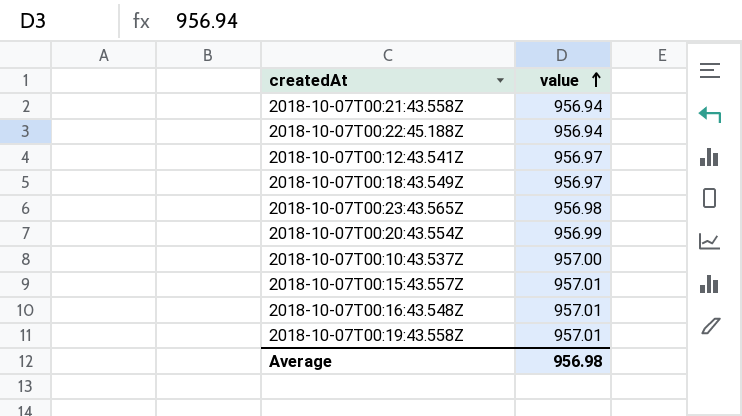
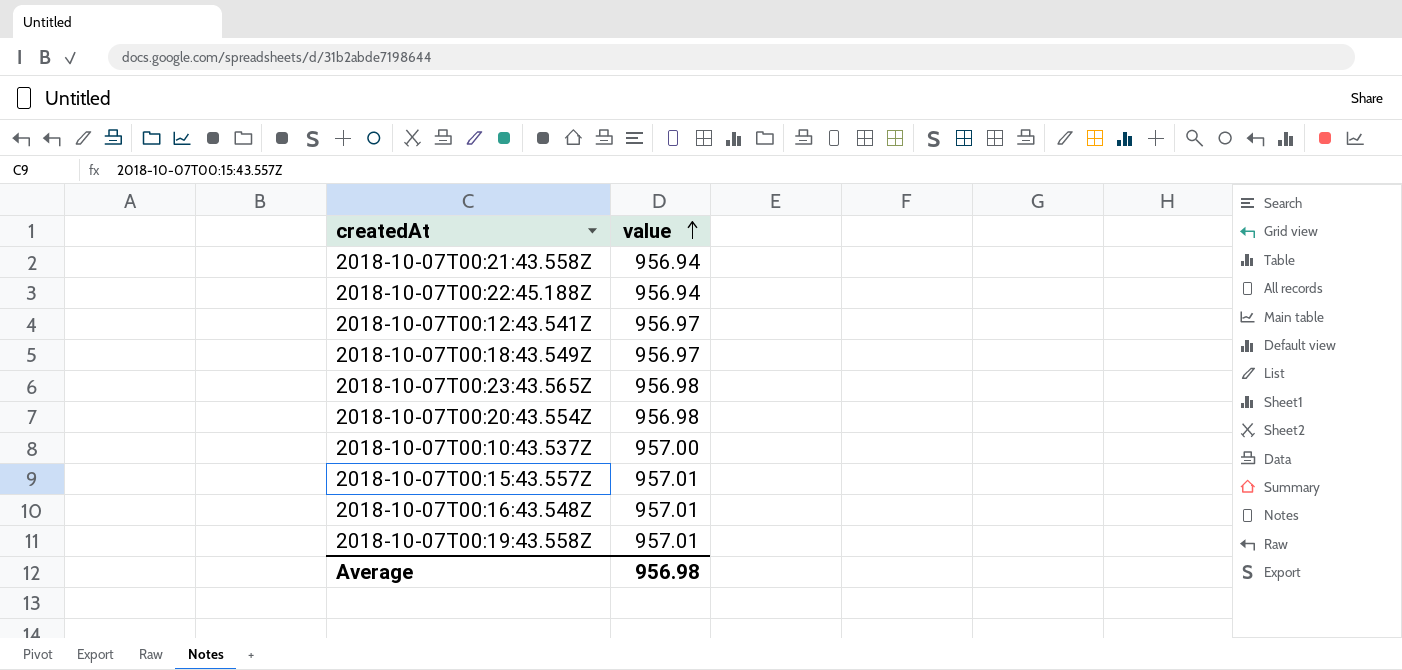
2018-10-07T00:20:43.554Z | value: 956.99 -> 956.98

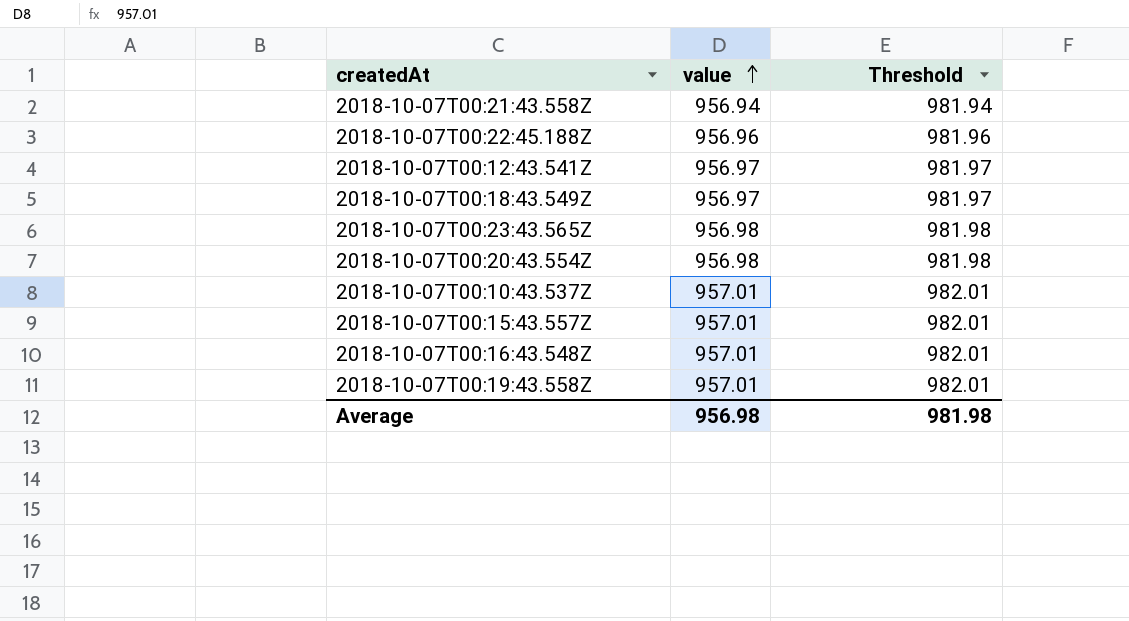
column Threshold | formula: none -> [value] + 25
2018-10-07T00:22:45.188Z | value: 956.94 -> 956.96
2018-10-07T00:10:43.537Z | value: 957.00 -> 957.01

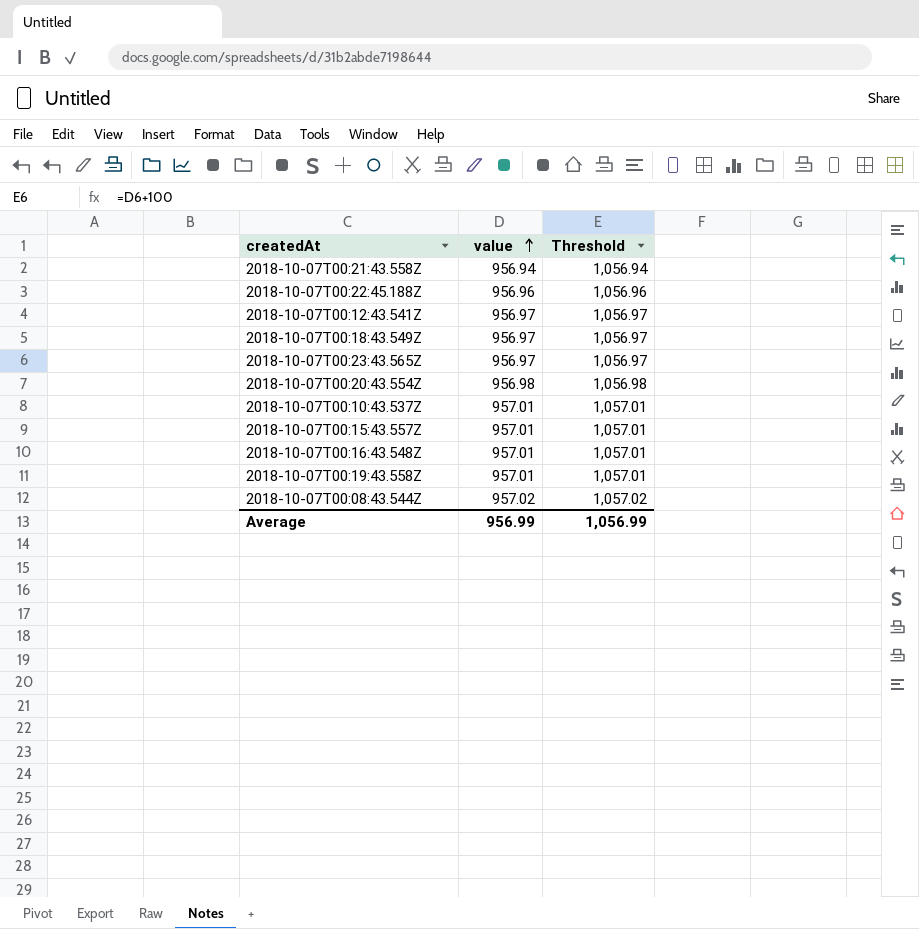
column Threshold | formula: [value] + 25 -> [value] + 100
2018-10-07T00:23:43.565Z | value: 956.98 -> 956.97
row 2018-10-07T00:08:43.544Z: none -> 957.02 | 1,057.02
Average | value: 956.98 -> 956.99
Average | Threshold: 981.98 -> 1,056.99

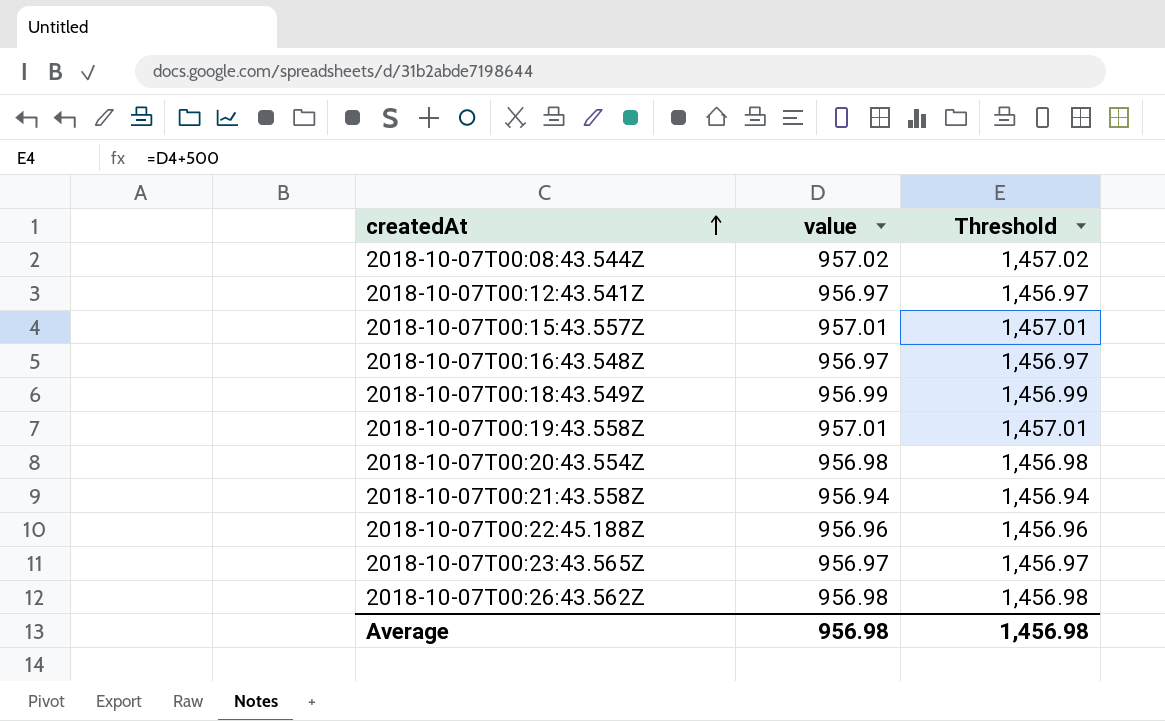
row order: value ascending -> createdAt ascending
column Threshold | formula: [value] + 100 -> [value] + 500
row 2018-10-07T00:10:43.537Z: 957.01 | 1,057.01 -> none
2018-10-07T00:16:43.548Z | value: 957.01 -> 956.97
2018-10-07T00:18:43.549Z | value: 956.97 -> 956.99
row 2018-10-07T00:26:43.562Z: none -> 956.98 | 1,456.98
Average | value: 956.99 -> 956.98
Average | Threshold: 1,056.99 -> 1,456.98

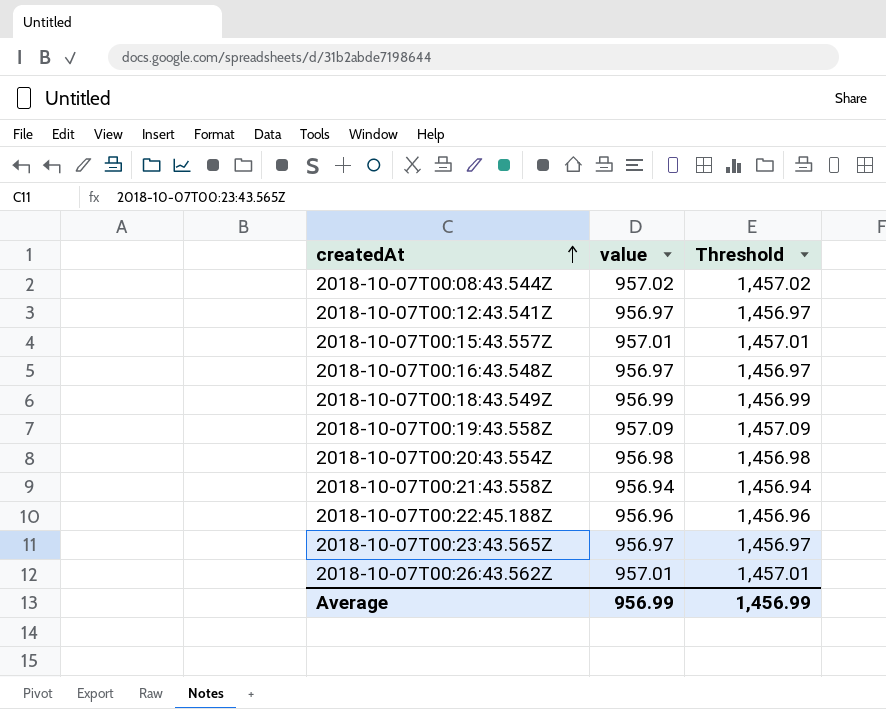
2018-10-07T00:19:43.558Z | value: 957.01 -> 957.09
2018-10-07T00:19:43.558Z | Threshold: 1,457.01 -> 1,457.09
2018-10-07T00:26:43.562Z | value: 956.98 -> 957.01
2018-10-07T00:26:43.562Z | Threshold: 1,456.98 -> 1,457.01
Average | value: 956.98 -> 956.99
Average | Threshold: 1,456.98 -> 1,456.99

